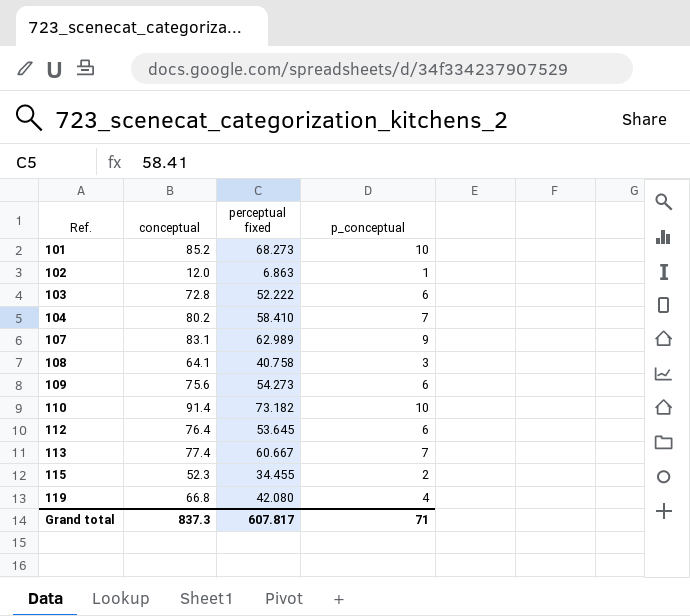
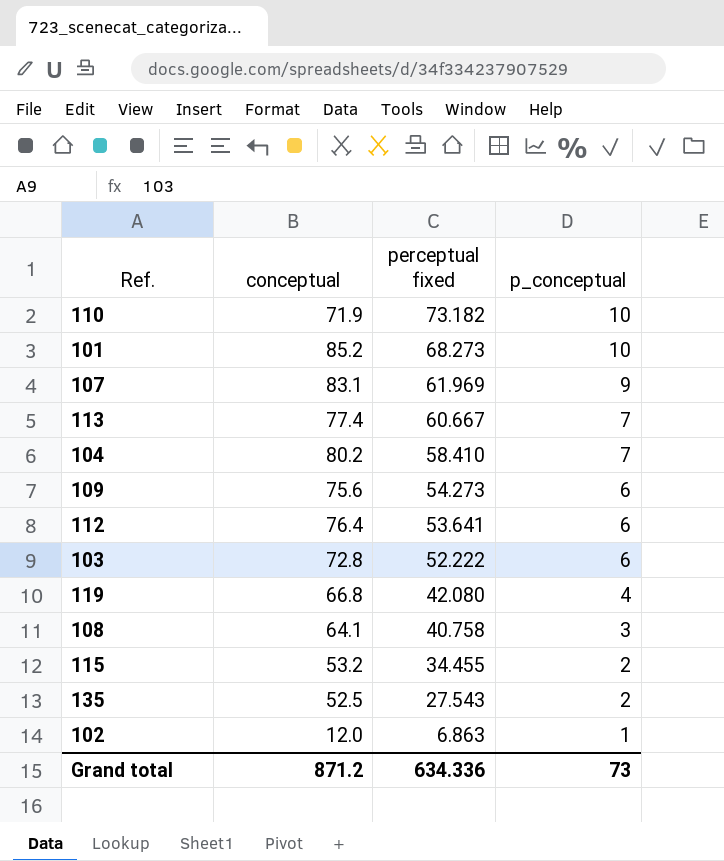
row order: Ref. ascending -> perceptual fixed descending
110 | conceptual: 91.4 -> 71.9
107 | perceptual fixed: 62.989 -> 61.969
112 | perceptual fixed: 53.645 -> 53.641
115 | conceptual: 52.3 -> 53.2
row 135: none -> 52.5 | 27.543 | 2
Grand total | conceptual: 837.3 -> 871.2
Grand total | perceptual fixed: 607.817 -> 634.336
Grand total | p_conceptual: 71 -> 73

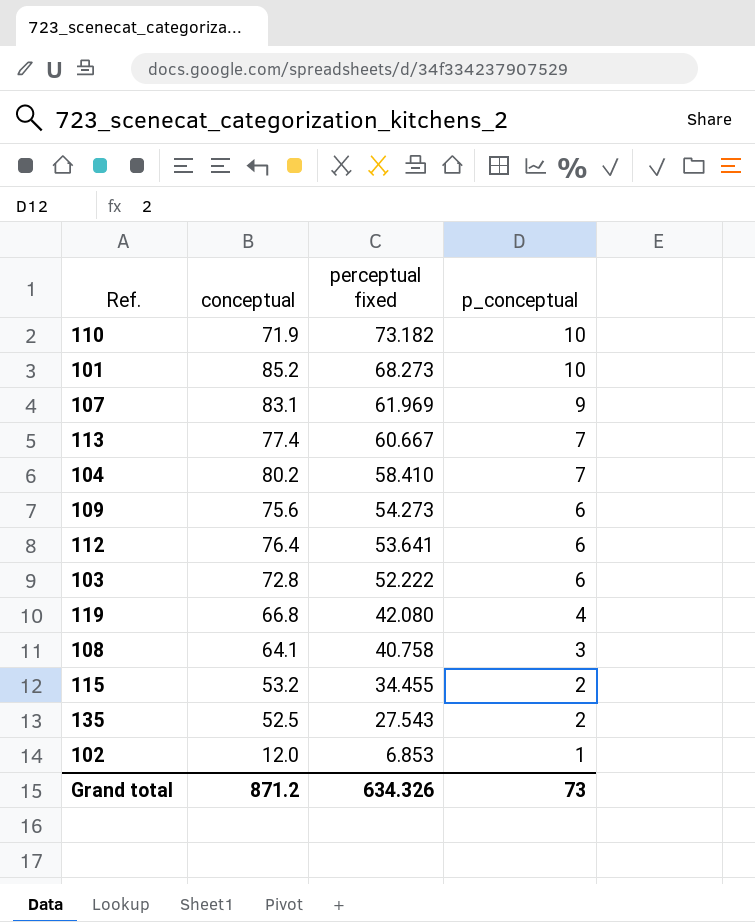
102 | perceptual fixed: 6.863 -> 6.853
Grand total | perceptual fixed: 634.336 -> 634.326

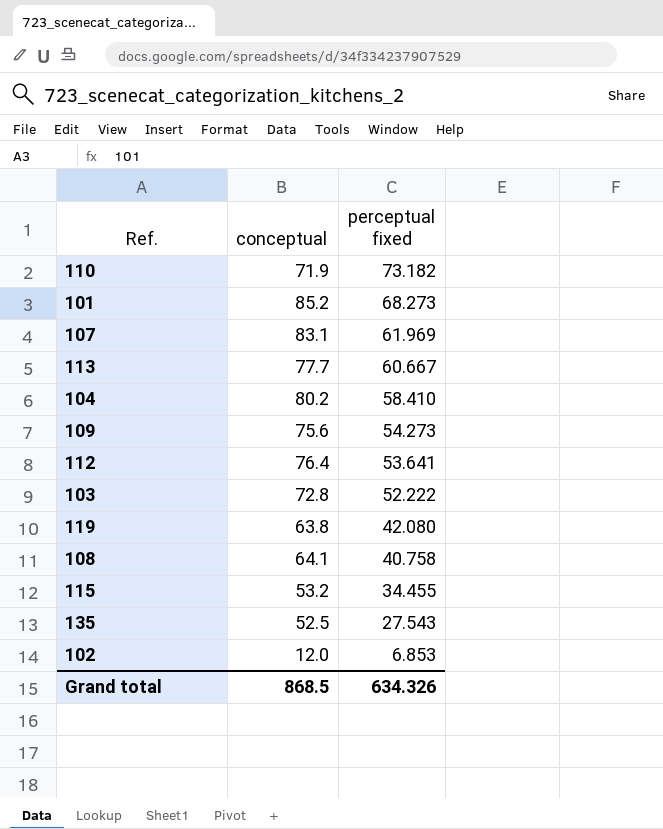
column p_conceptual | position: 4 -> none
113 | conceptual: 77.4 -> 77.7
119 | conceptual: 66.8 -> 63.8
Grand total | conceptual: 871.2 -> 868.5

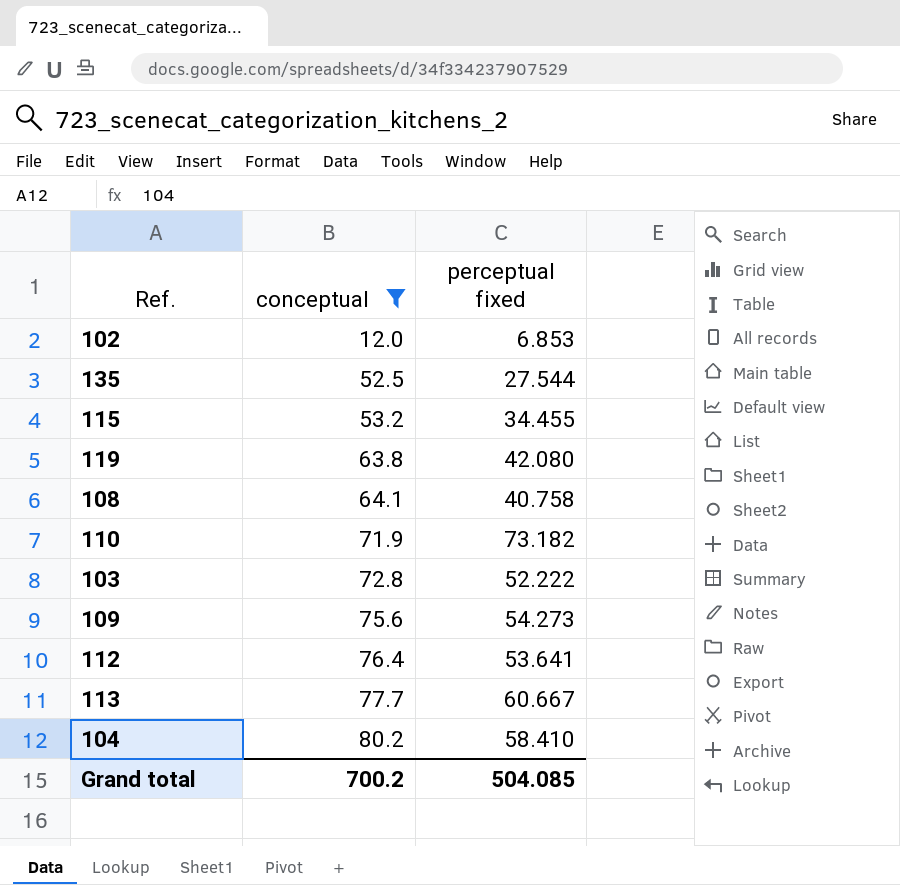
filter: none -> conceptual <= 80.2
row order: perceptual fixed descending -> conceptual ascending
135 | perceptual fixed: 27.543 -> 27.544
Grand total | conceptual: 868.5 -> 700.2
Grand total | perceptual fixed: 634.326 -> 504.085

